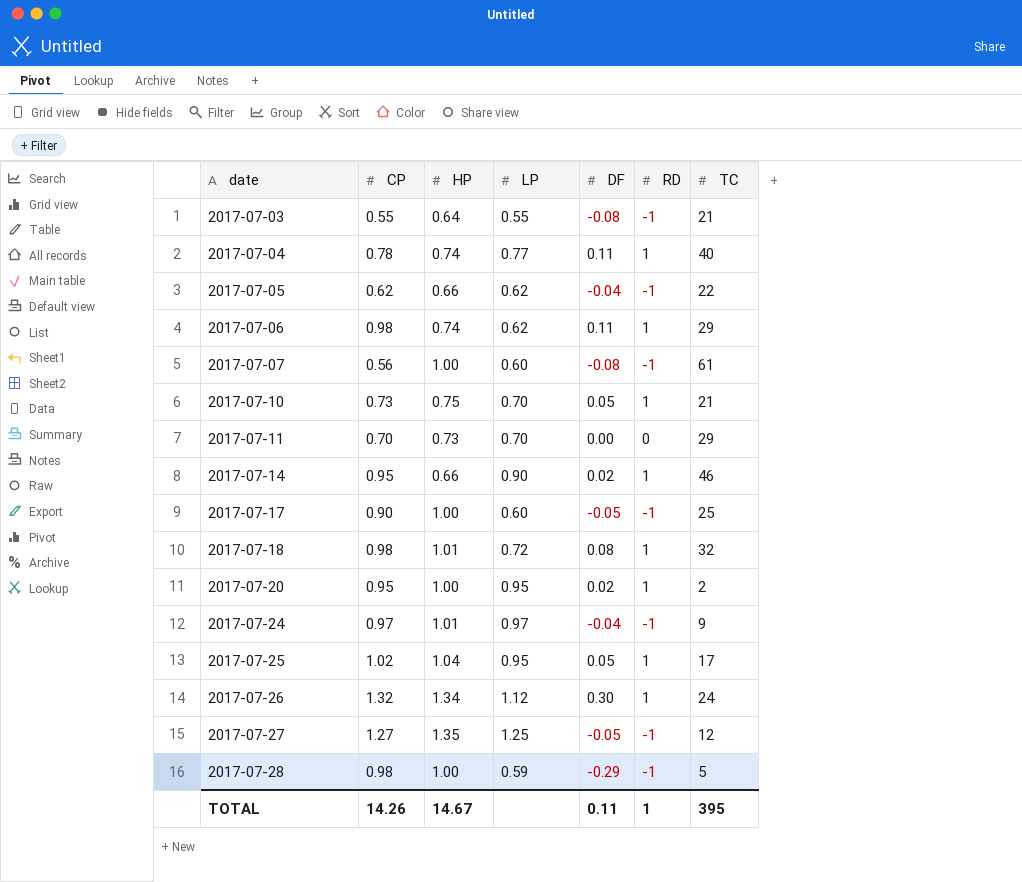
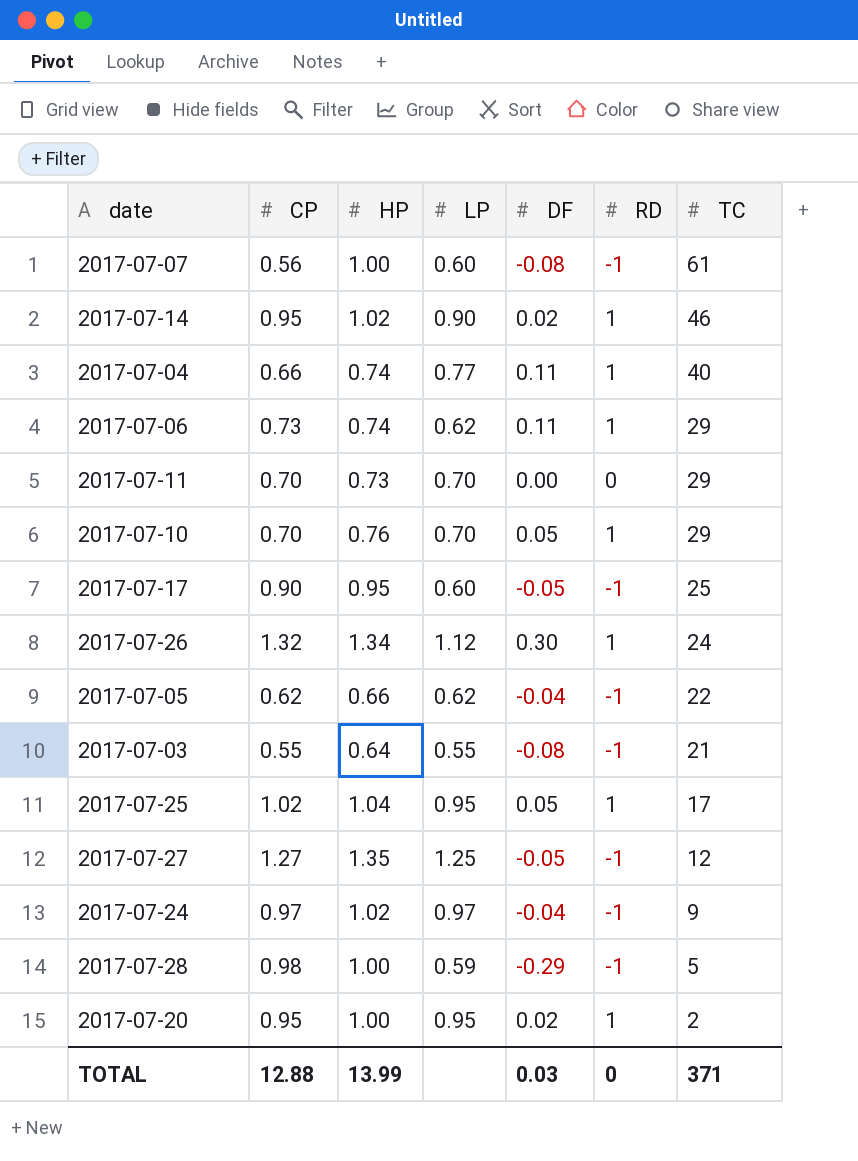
row order: date ascending -> TC descending
row 2017-07-18: 0.98 | 1.01 | 0.72 | 0.08 | 1 | 32 -> none
2017-07-14 | HP: 0.66 -> 1.02
2017-07-04 | CP: 0.78 -> 0.66
2017-07-06 | CP: 0.98 -> 0.73
2017-07-10 | CP: 0.73 -> 0.70
2017-07-10 | HP: 0.75 -> 0.76
2017-07-10 | TC: 21 -> 29
2017-07-17 | HP: 1.00 -> 0.95
2017-07-24 | HP: 1.01 -> 1.02
TOTAL | CP: 14.26 -> 12.88
TOTAL | HP: 14.67 -> 13.99
TOTAL | DF: 0.11 -> 0.03
TOTAL | RD: 1 -> 0
TOTAL | TC: 395 -> 371

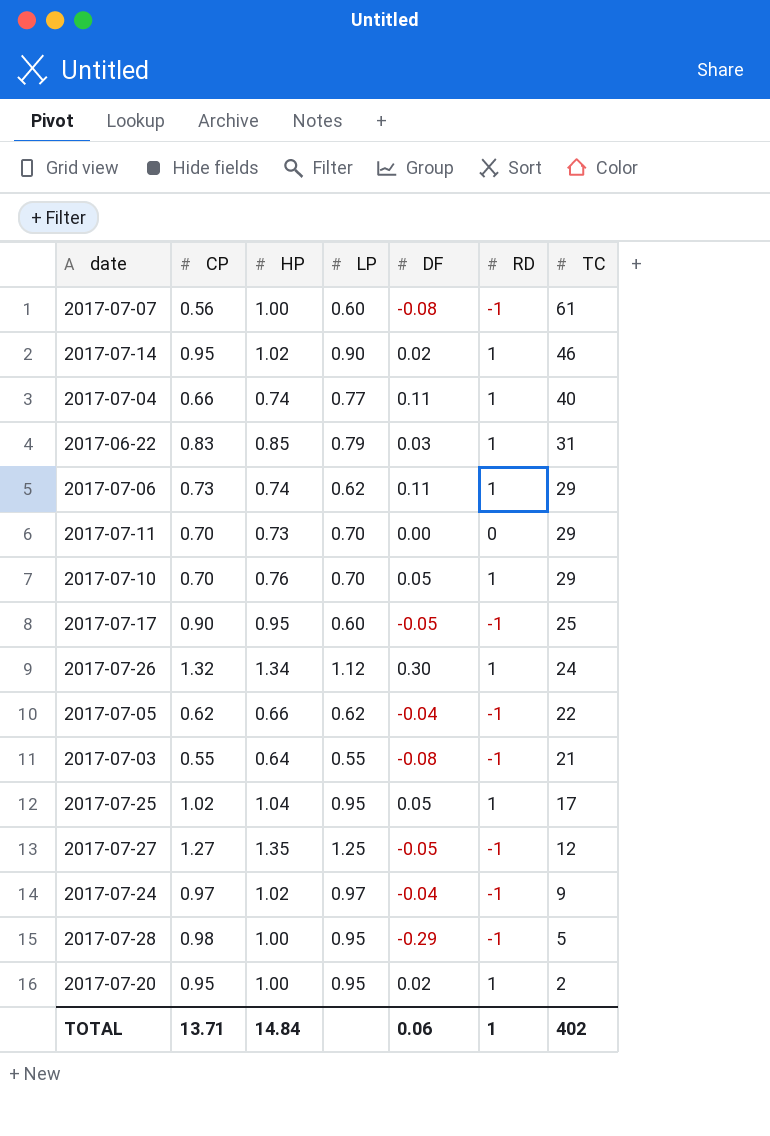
row 2017-06-22: none -> 0.83 | 0.85 | 0.79 | 0.03 | 1 | 31
2017-07-28 | LP: 0.59 -> 0.95
TOTAL | CP: 12.88 -> 13.71
TOTAL | HP: 13.99 -> 14.84
TOTAL | DF: 0.03 -> 0.06
TOTAL | RD: 0 -> 1
TOTAL | TC: 371 -> 402

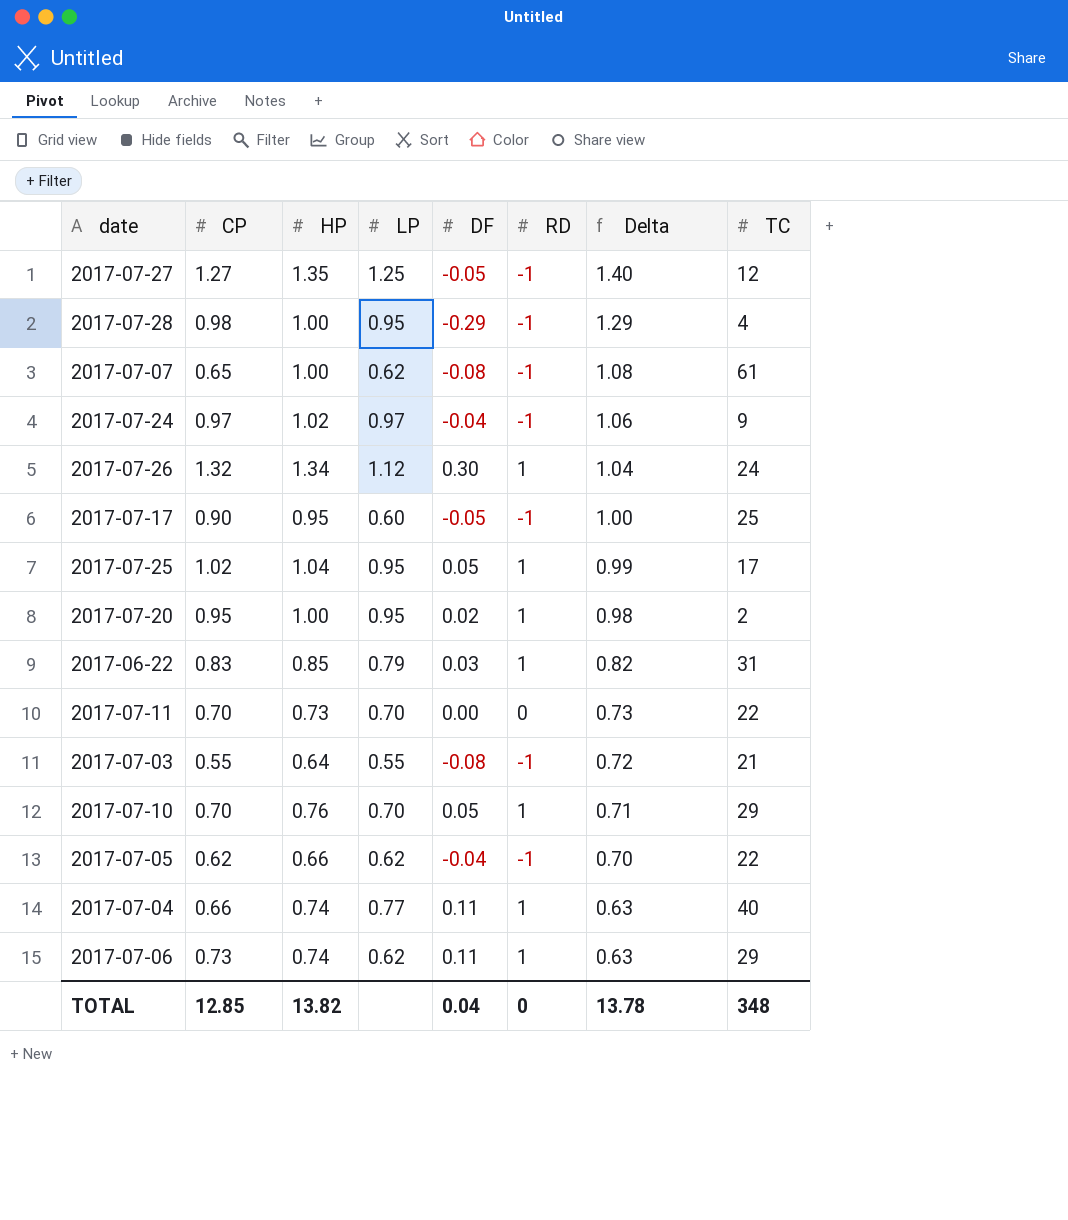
row order: TC descending -> Delta descending
column Delta | formula: none -> [HP] - [DF]
row 2017-07-14: 0.95 | 1.02 | 0.90 | 0.02 | 1 | 46 -> none
2017-07-28 | TC: 5 -> 4
2017-07-07 | CP: 0.56 -> 0.65
2017-07-07 | LP: 0.60 -> 0.62
2017-07-11 | TC: 29 -> 22
TOTAL | CP: 13.71 -> 12.85
TOTAL | HP: 14.84 -> 13.82
TOTAL | DF: 0.06 -> 0.04
TOTAL | RD: 1 -> 0
TOTAL | TC: 402 -> 348

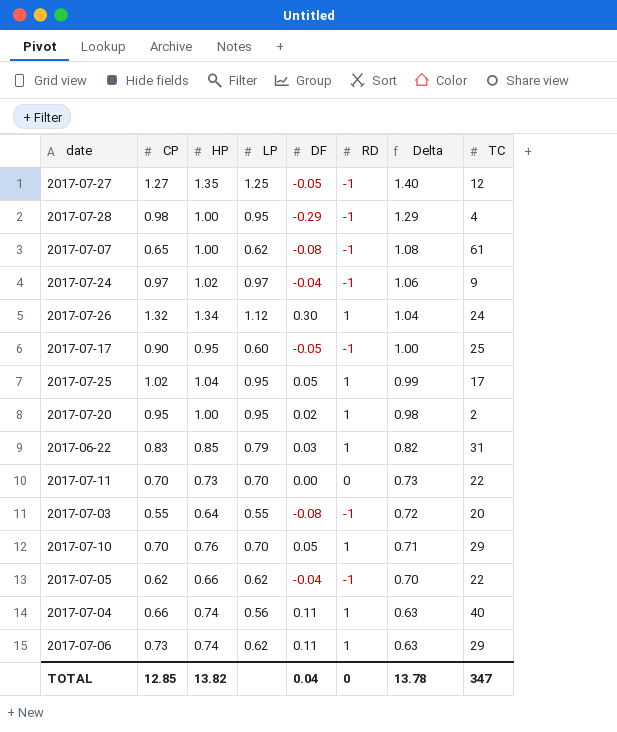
2017-07-03 | TC: 21 -> 20
2017-07-04 | LP: 0.77 -> 0.56
TOTAL | TC: 348 -> 347

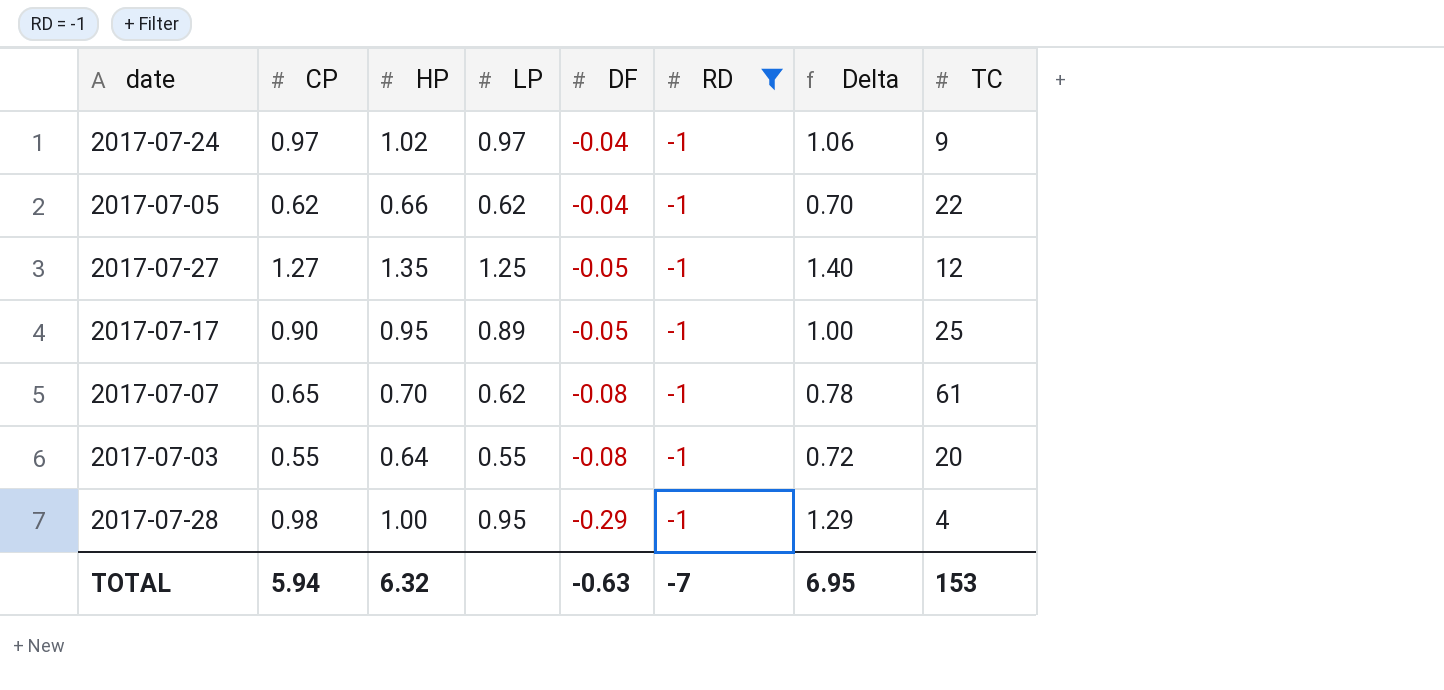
filter: none -> RD = -1
row order: Delta descending -> DF descending
2017-07-17 | LP: 0.60 -> 0.89
2017-07-07 | HP: 1.00 -> 0.70
2017-07-07 | Delta: 1.08 -> 0.78
TOTAL | CP: 12.85 -> 5.94
TOTAL | HP: 13.82 -> 6.32
TOTAL | DF: 0.04 -> -0.63
TOTAL | RD: 0 -> -7
TOTAL | Delta: 13.78 -> 6.95
TOTAL | TC: 347 -> 153

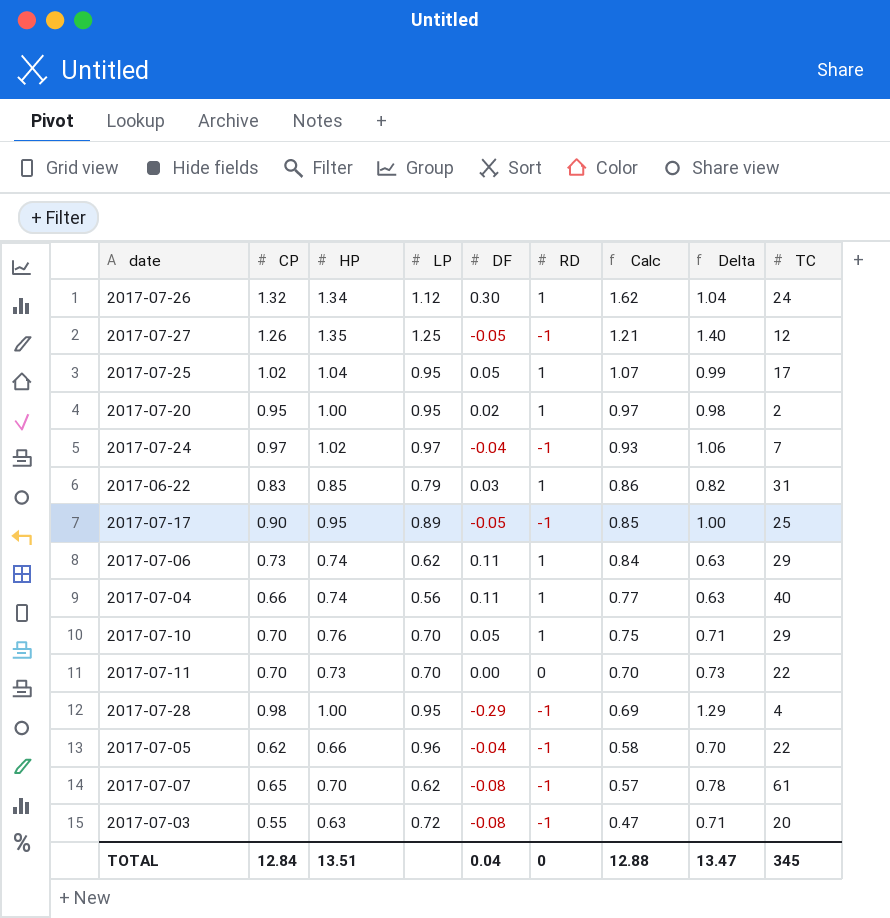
filter: RD = -1 -> none
row order: DF descending -> Calc descending
column Calc | formula: none -> [CP] + [DF]
2017-07-27 | CP: 1.27 -> 1.26
2017-07-24 | TC: 9 -> 7
2017-07-05 | LP: 0.62 -> 0.96
2017-07-03 | HP: 0.64 -> 0.63
2017-07-03 | LP: 0.55 -> 0.72
2017-07-03 | Delta: 0.72 -> 0.71
TOTAL | CP: 5.94 -> 12.84
TOTAL | HP: 6.32 -> 13.51
TOTAL | DF: -0.63 -> 0.04
TOTAL | RD: -7 -> 0
TOTAL | Delta: 6.95 -> 13.47
TOTAL | TC: 153 -> 345

